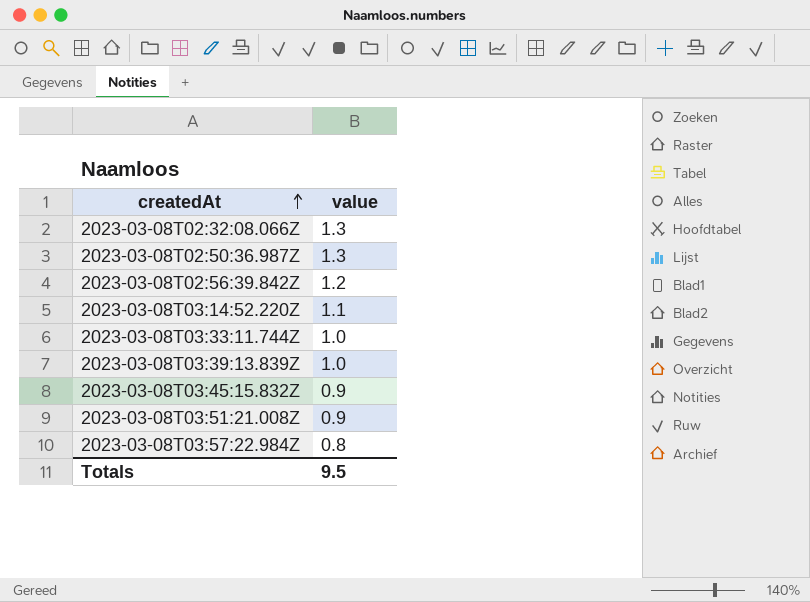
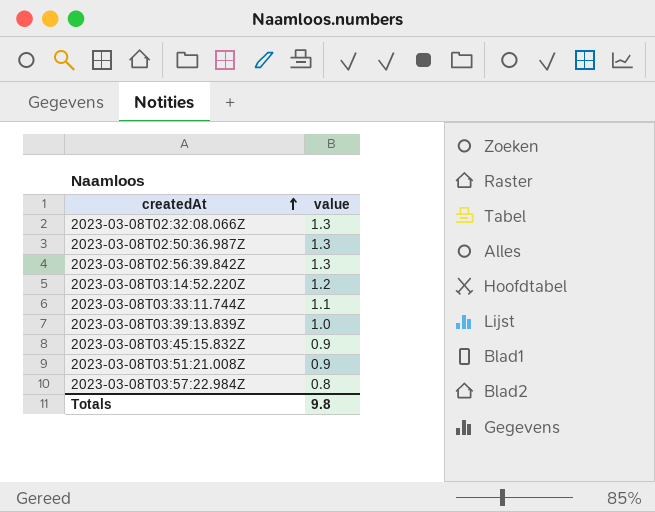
2023-03-08T02:56:39.842Z | value: 1.2 -> 1.3
2023-03-08T03:14:52.220Z | value: 1.1 -> 1.2
2023-03-08T03:33:11.744Z | value: 1.0 -> 1.1
Totals | value: 9.5 -> 9.8

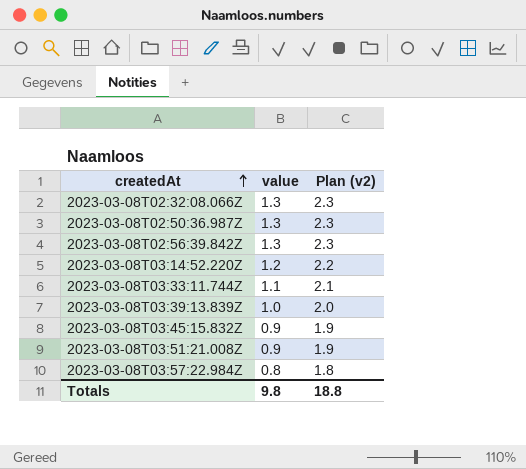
column Plan (v2) | formula: none -> [value] + 1

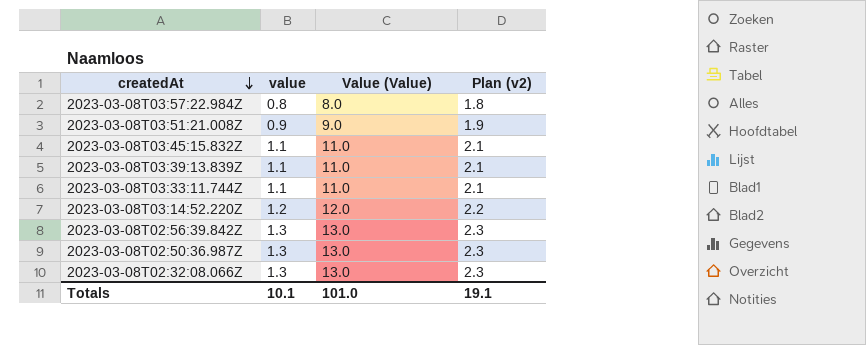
row order: createdAt ascending -> createdAt descending
column Value (Value) | formula: none -> [value] * 10
2023-03-08T03:45:15.832Z | value: 0.9 -> 1.1
2023-03-08T03:45:15.832Z | Plan (v2): 1.9 -> 2.1
2023-03-08T03:39:13.839Z | value: 1.0 -> 1.1
2023-03-08T03:39:13.839Z | Plan (v2): 2.0 -> 2.1
Totals | value: 9.8 -> 10.1
Totals | Plan (v2): 18.8 -> 19.1

